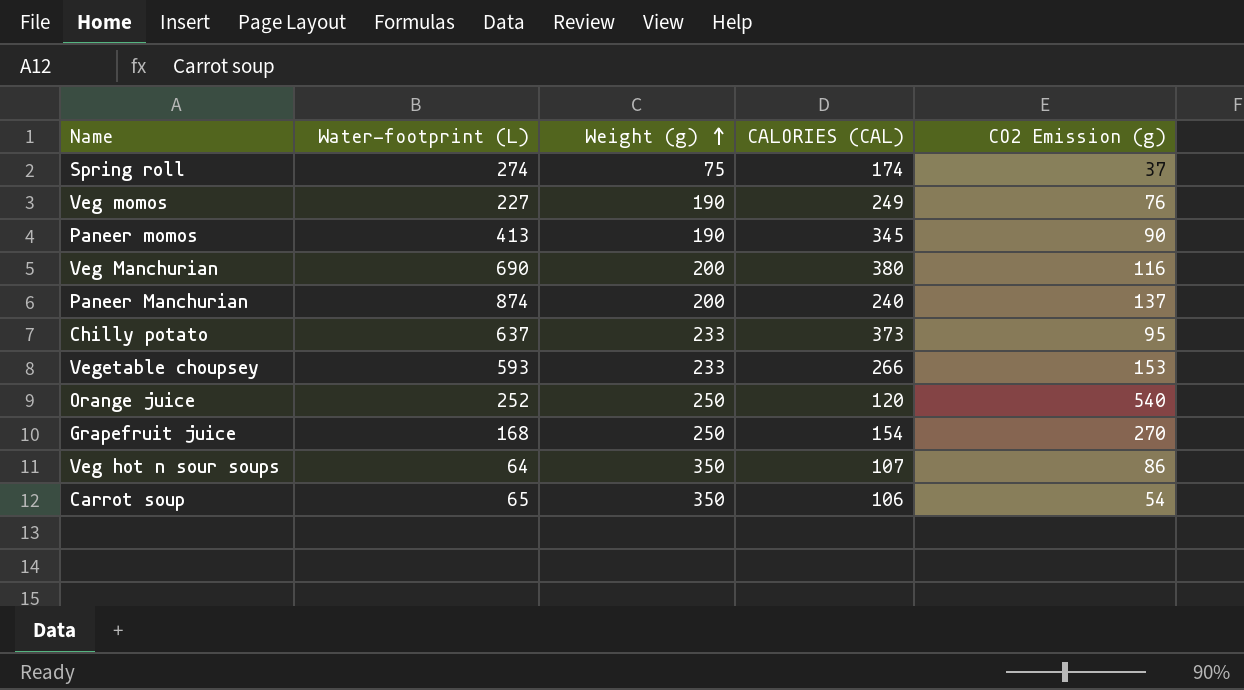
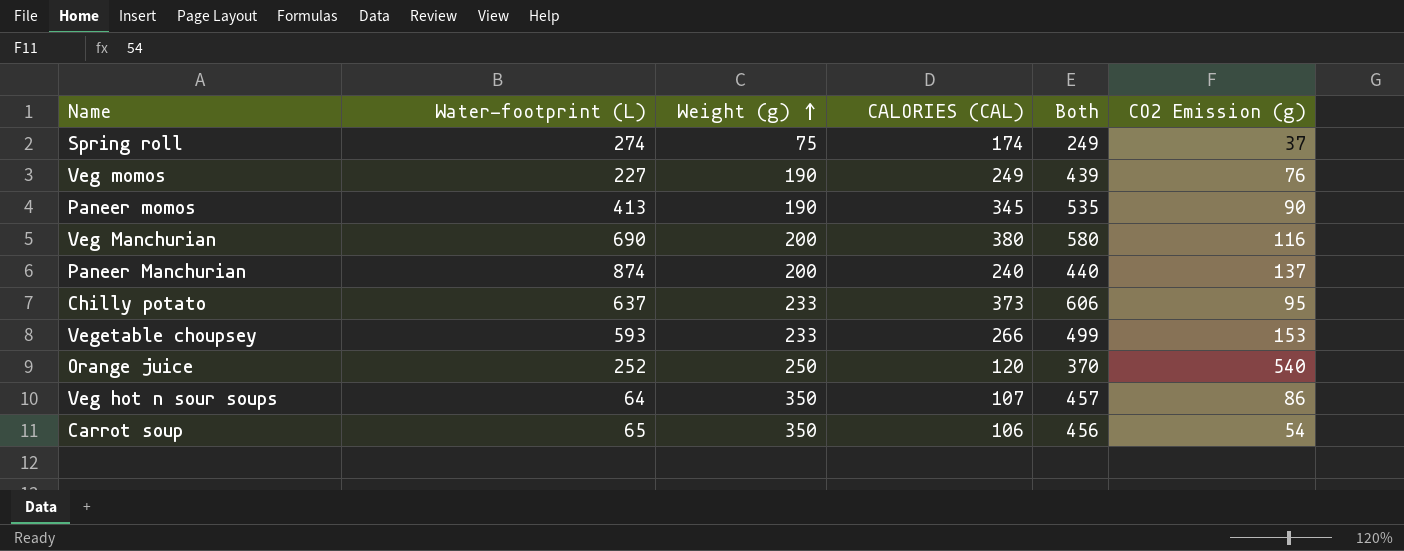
column Both | formula: none -> [Weight (g)] + [CALORIES (CAL)]
row Grapefruit juice: 168 | 250 | 154 | 270 -> none

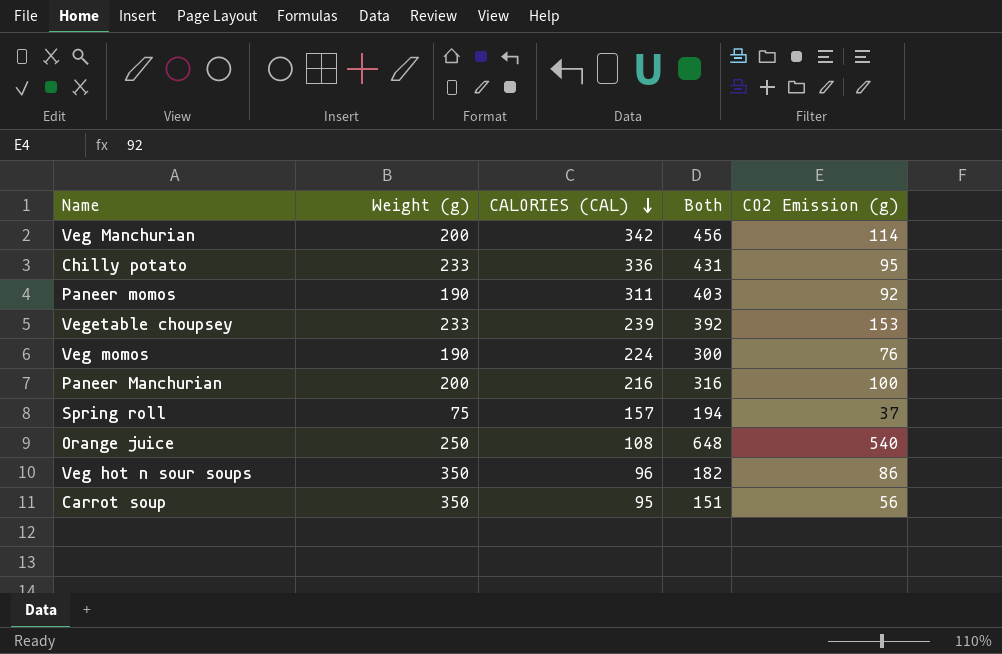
row order: Weight (g) ascending -> CALORIES (CAL) descending
column Water-footprint (L) | position: 2 -> none
column Both | formula: [Weight (g)] + [CALORIES (CAL)] -> [CALORIES (CAL)] + [CO2 Emission (g)]
Veg Manchurian | CALORIES (CAL): 380 -> 342
Veg Manchurian | CO2 Emission (g): 116 -> 114
Chilly potato | CALORIES (CAL): 373 -> 336
Paneer momos | CALORIES (CAL): 345 -> 311
Paneer momos | CO2 Emission (g): 90 -> 92
Vegetable choupsey | CALORIES (CAL): 266 -> 239
Veg momos | CALORIES (CAL): 249 -> 224
Paneer Manchurian | CALORIES (CAL): 240 -> 216
Paneer Manchurian | CO2 Emission (g): 137 -> 100
Spring roll | CALORIES (CAL): 174 -> 157
Orange juice | CALORIES (CAL): 120 -> 108
Veg hot n sour soups | CALORIES (CAL): 107 -> 96
Carrot soup | CALORIES (CAL): 106 -> 95
Carrot soup | CO2 Emission (g): 54 -> 56

